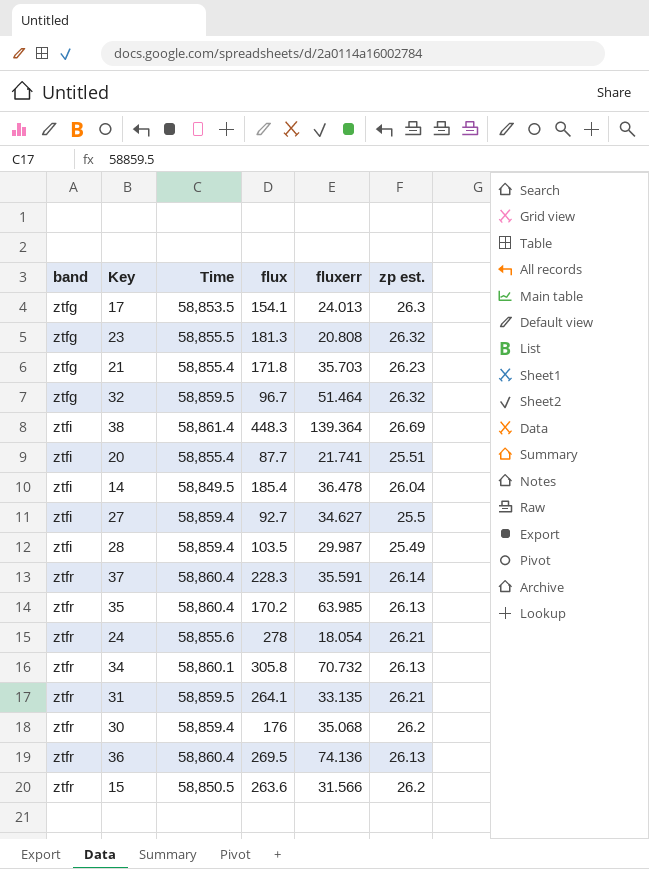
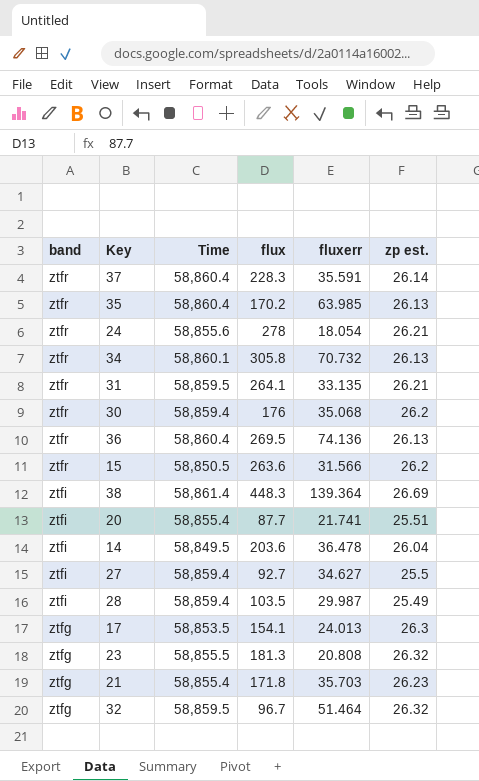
row order: band ascending -> band descending
14 | flux: 185.4 -> 203.6

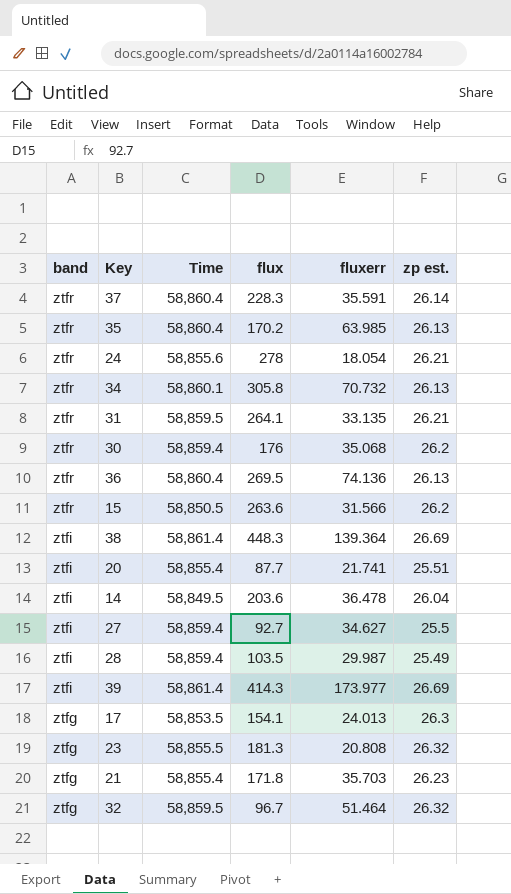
row 39: none -> ztfi | 58,861.4 | 414.3 | 173.977 | 26.69

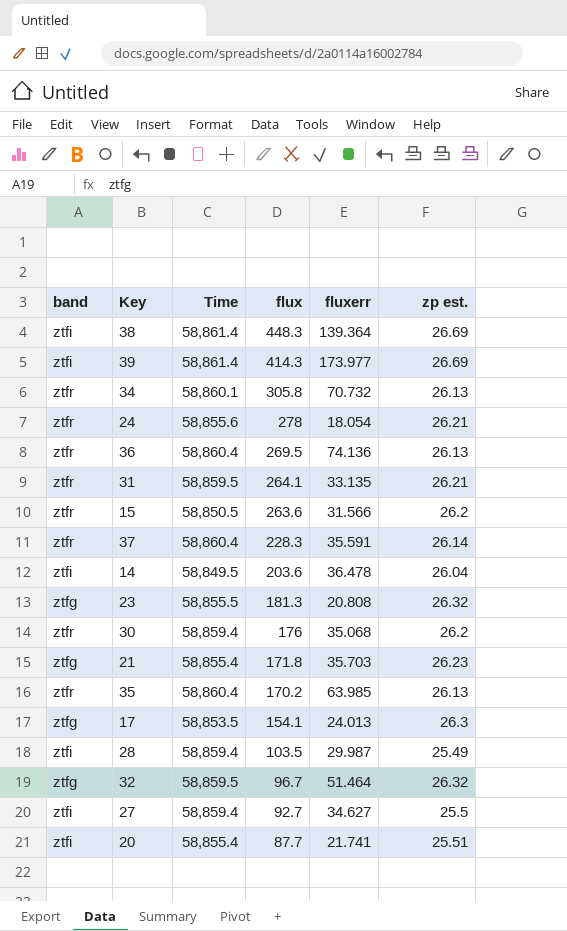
row order: band descending -> flux descending

